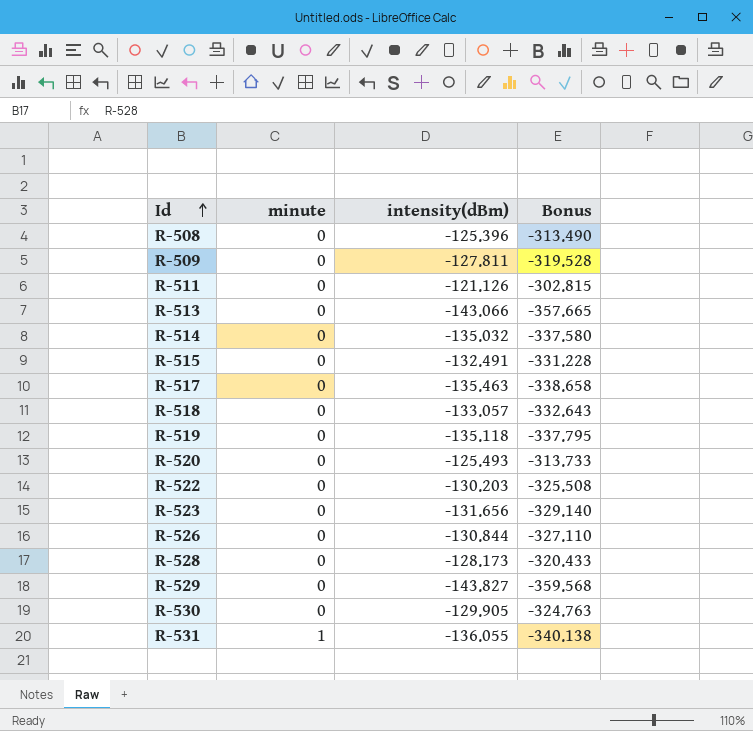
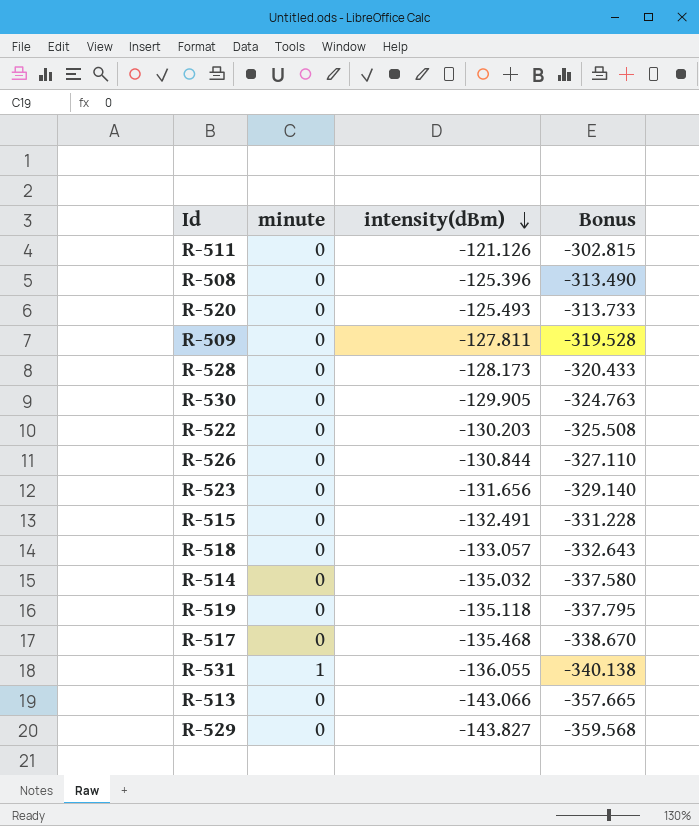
row order: Id ascending -> intensity(dBm) descending
R-517 | intensity(dBm): -135.463 -> -135.468
R-517 | Bonus: -338.658 -> -338.670

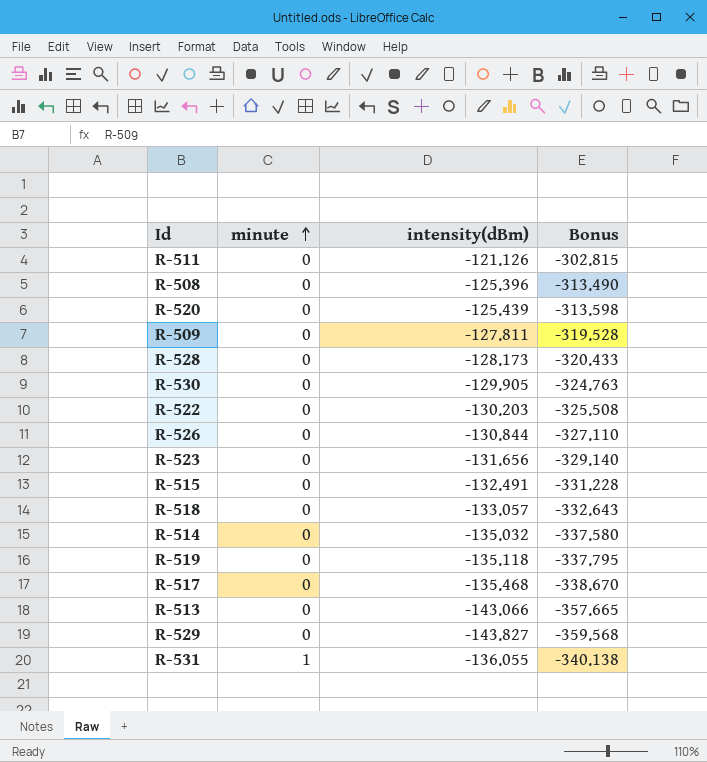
row order: intensity(dBm) descending -> minute ascending
R-520 | intensity(dBm): -125.493 -> -125.439
R-520 | Bonus: -313.733 -> -313.598

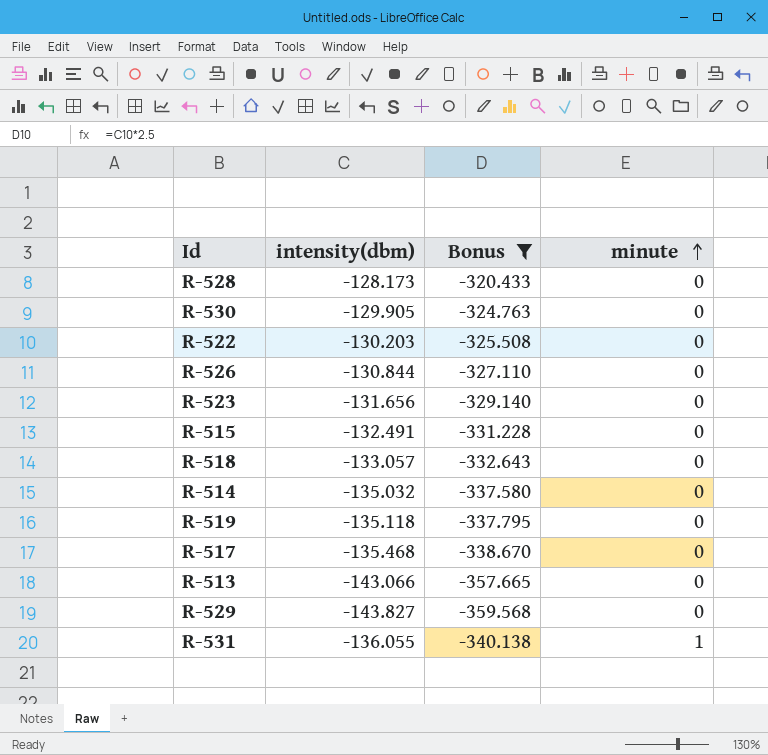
filter: none -> Bonus <= -320.433
column name: intensity(dBm) -> intensity(dbm)
column minute | position: 2 -> 4

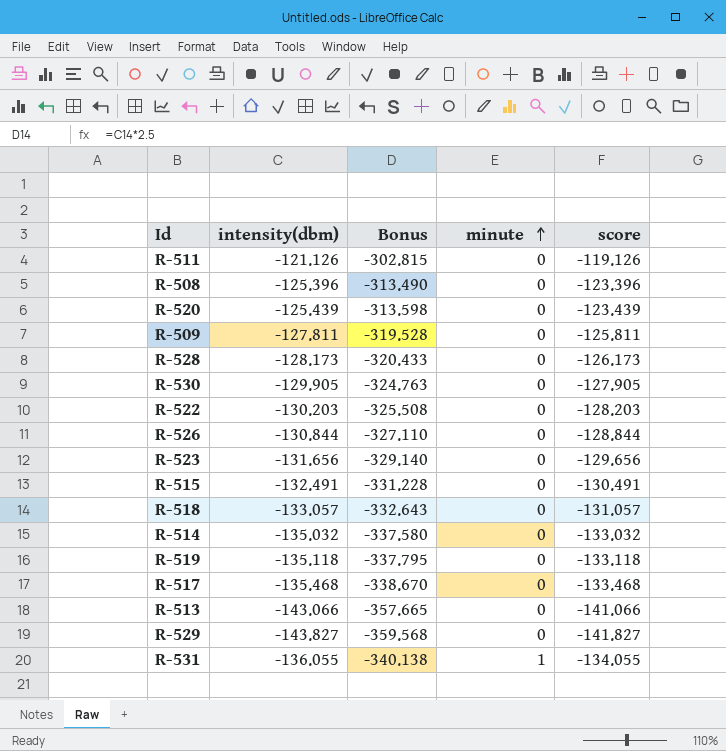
filter: Bonus <= -320.433 -> none
column score | formula: none -> [intensity(dbm)] + 2

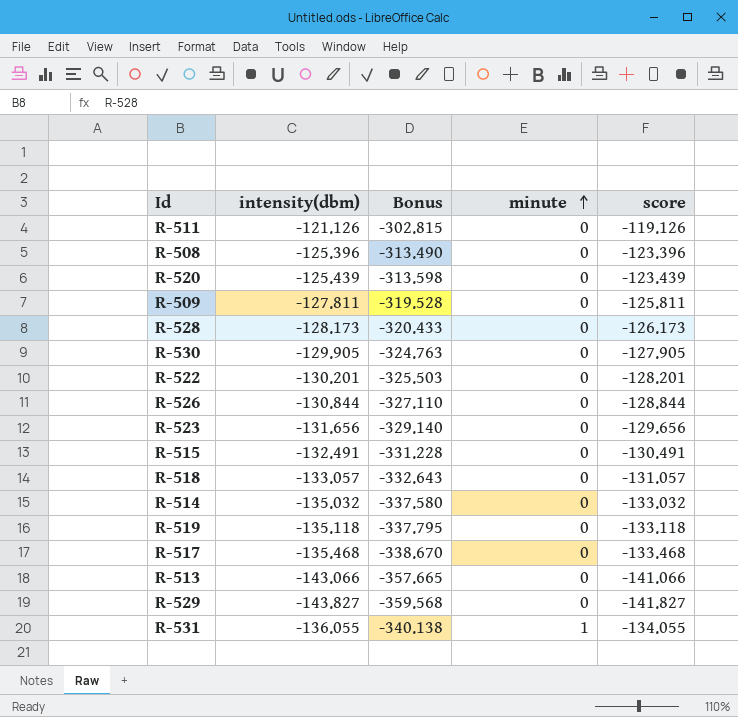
R-522 | intensity(dbm): -130.203 -> -130.201
R-522 | Bonus: -325.508 -> -325.503
R-522 | score: -128.203 -> -128.201

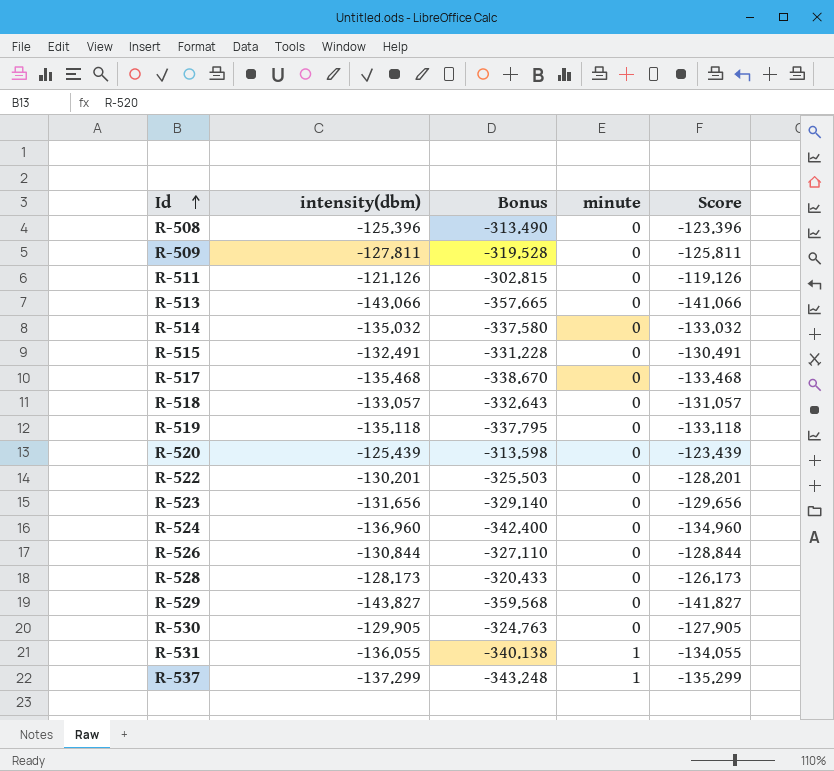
row order: minute ascending -> Id ascending
column name: score -> Score
row R-524: none -> -136.960 | -342.400 | 0 | -134.960
row R-537: none -> -137.299 | -343.248 | 1 | -135.299

